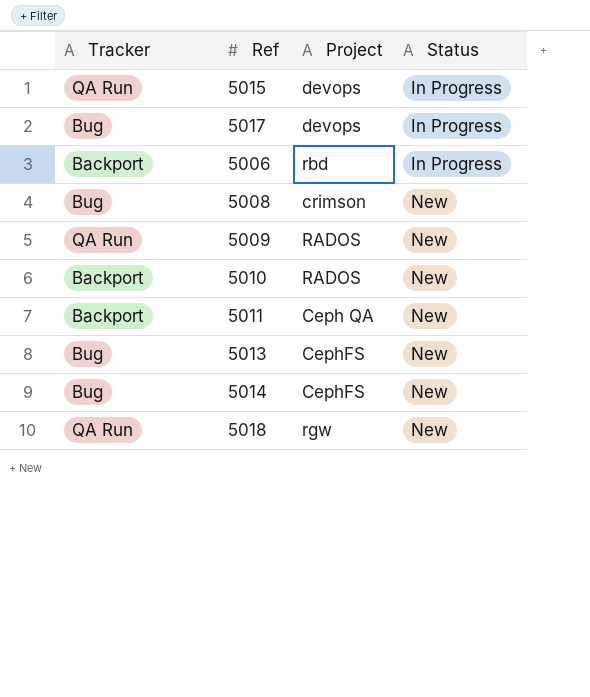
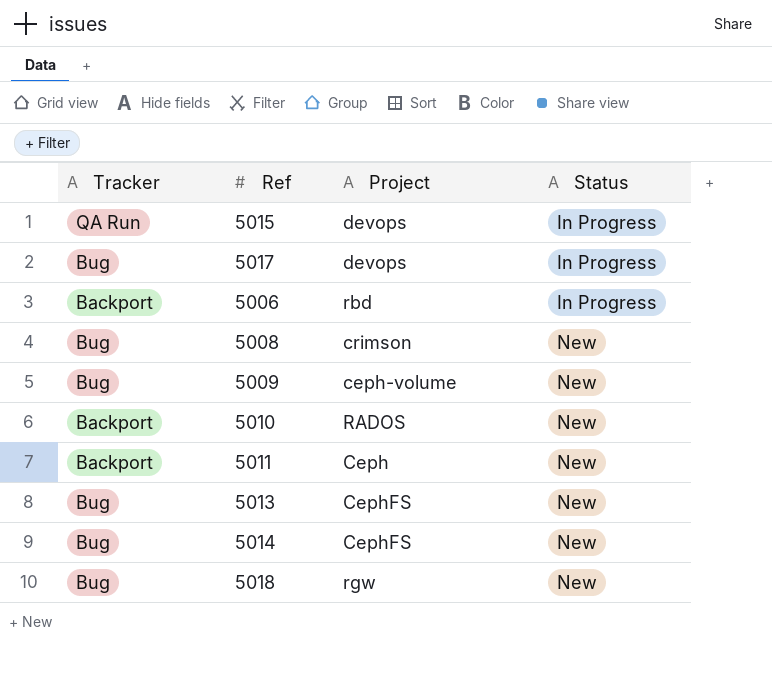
5009 | Tracker: QA Run -> Bug
5009 | Project: RADOS -> ceph-volume
5011 | Project: Ceph QA -> Ceph
5018 | Tracker: QA Run -> Bug

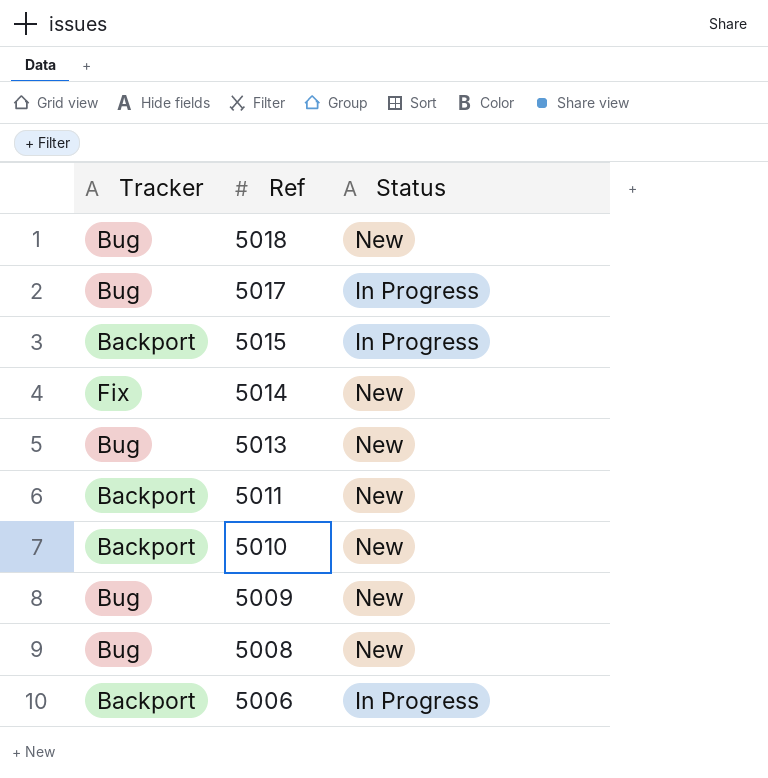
row order: Status ascending -> Ref descending
column Project | position: 3 -> none
5015 | Tracker: QA Run -> Backport
5014 | Tracker: Bug -> Fix

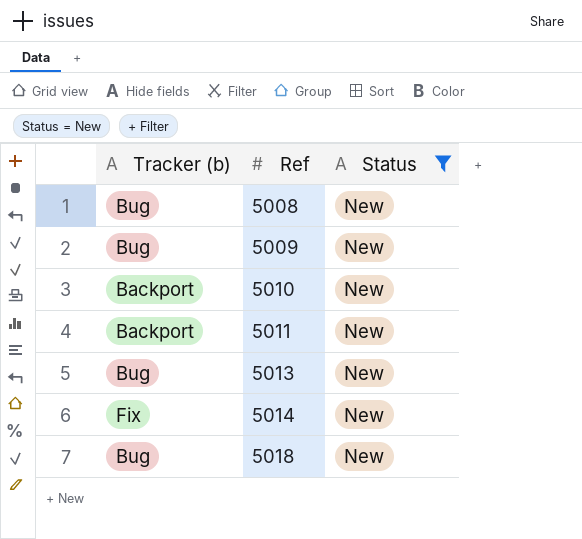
filter: none -> Status = New
row order: Ref descending -> Ref ascending
column name: Tracker -> Tracker (b)

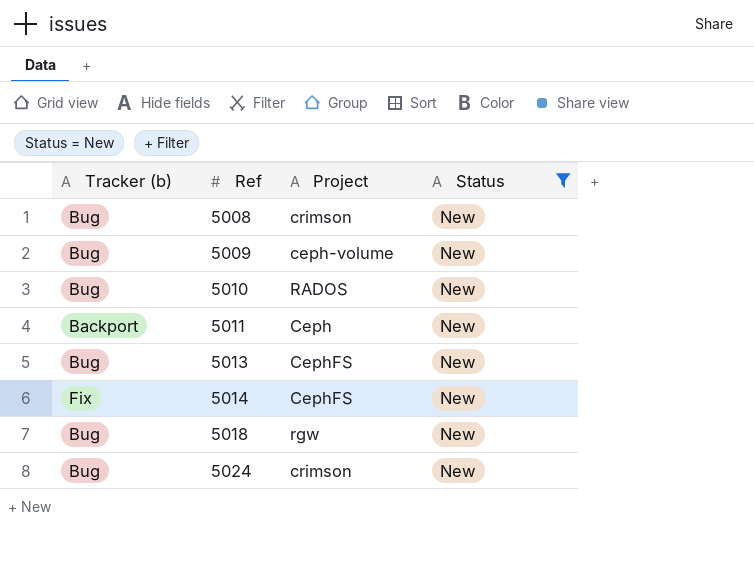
column Project | position: none -> 3
5010 | Tracker (b): Backport -> Bug
row 5024: none -> Bug | crimson | New

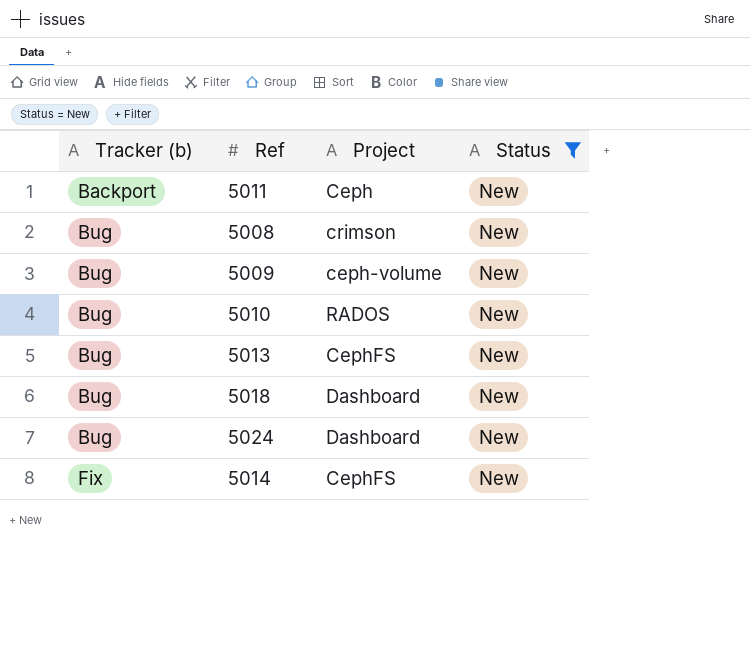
row order: Ref ascending -> Tracker (b) ascending
5018 | Project: rgw -> Dashboard
5024 | Project: crimson -> Dashboard

